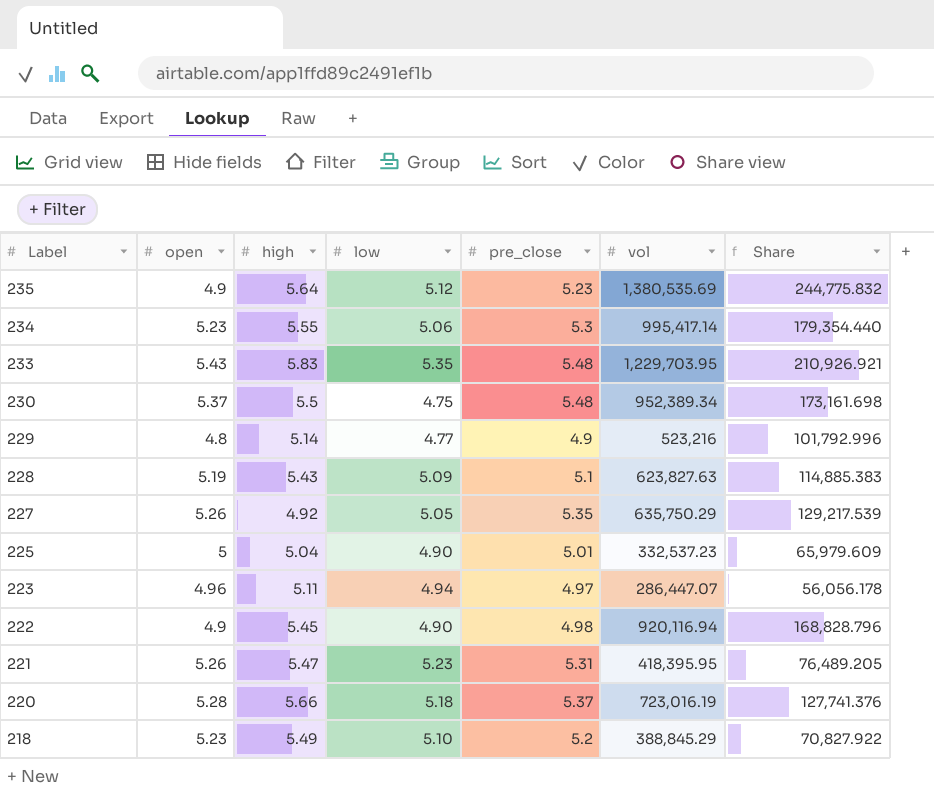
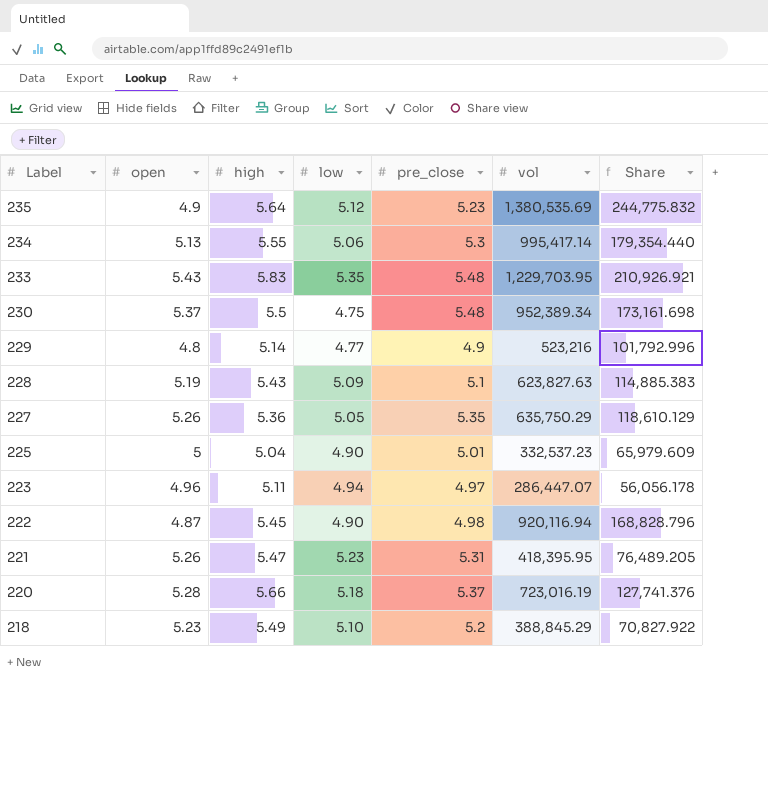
234 | open: 5.23 -> 5.13
227 | high: 4.92 -> 5.36
227 | Share: 129,217.539 -> 118,610.129
222 | open: 4.9 -> 4.87

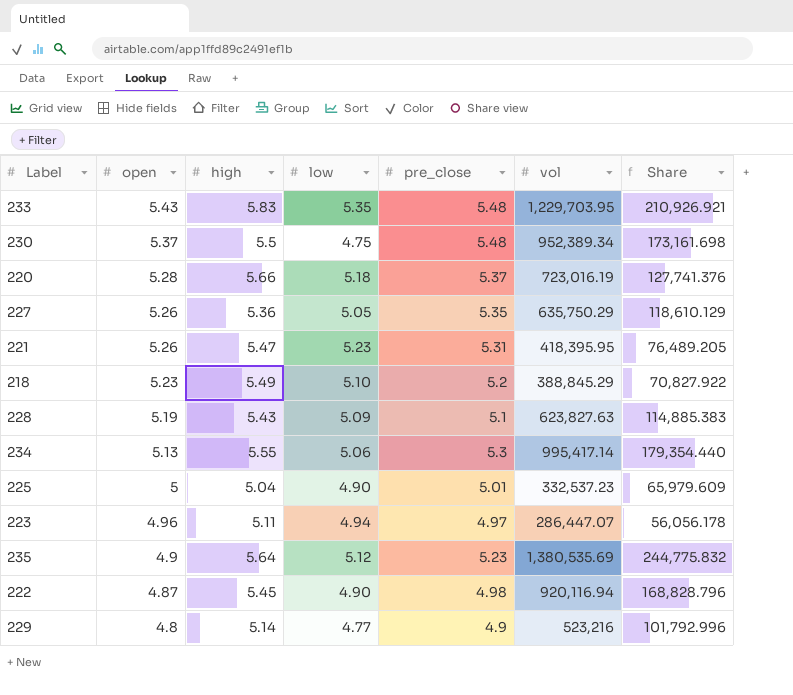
row order: Label descending -> open descending

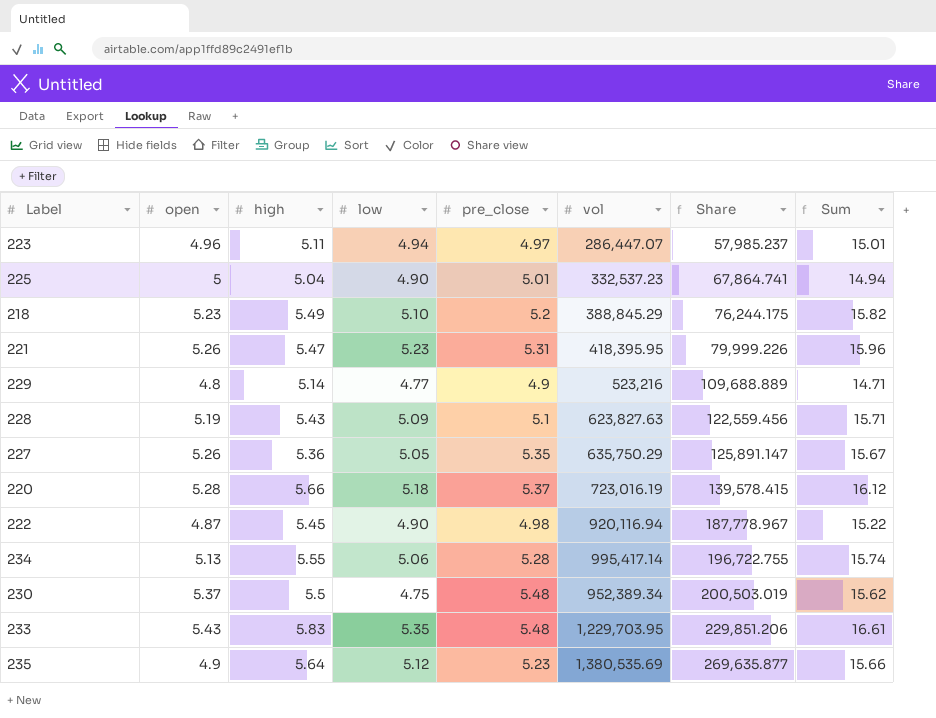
row order: open descending -> Share ascending
column Share | formula: [vol] / [high] -> [vol] / [low]
column Sum | formula: none -> [open] + [high] + [low]
234 | pre_close: 5.3 -> 5.28

